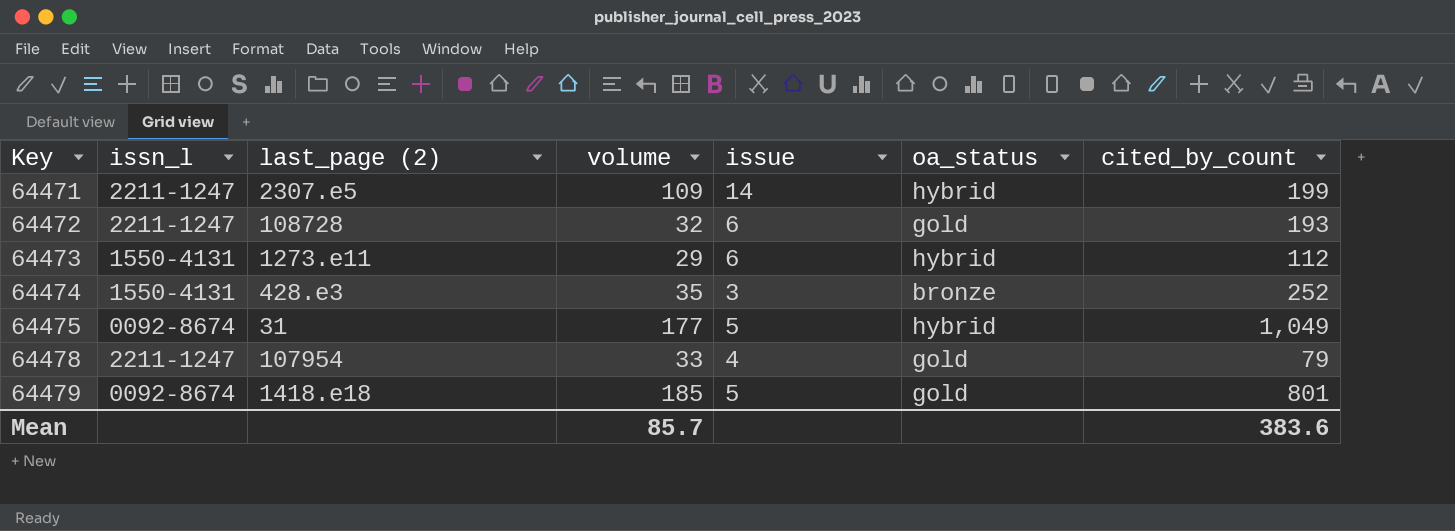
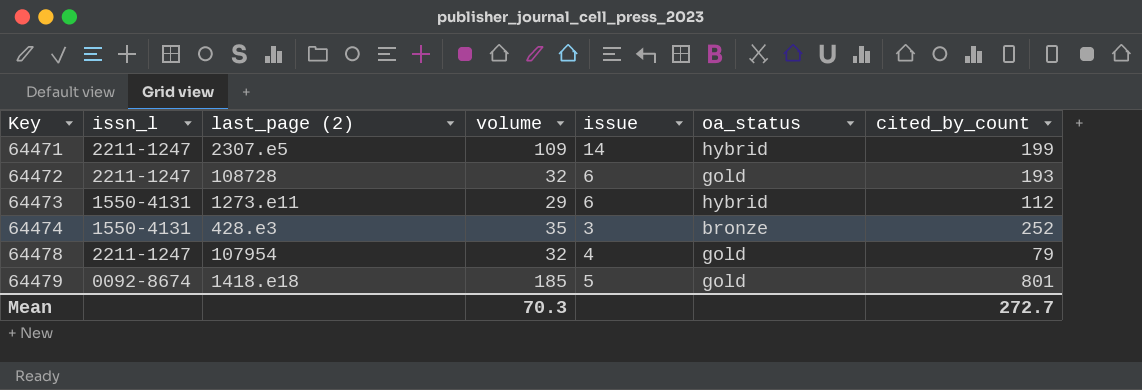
row 64475: 0092-8674 | 31 | 177 | 5 | hybrid | 1,049 -> none
64478 | volume: 33 -> 32
Mean | volume: 85.7 -> 70.3
Mean | cited_by_count: 383.6 -> 272.7

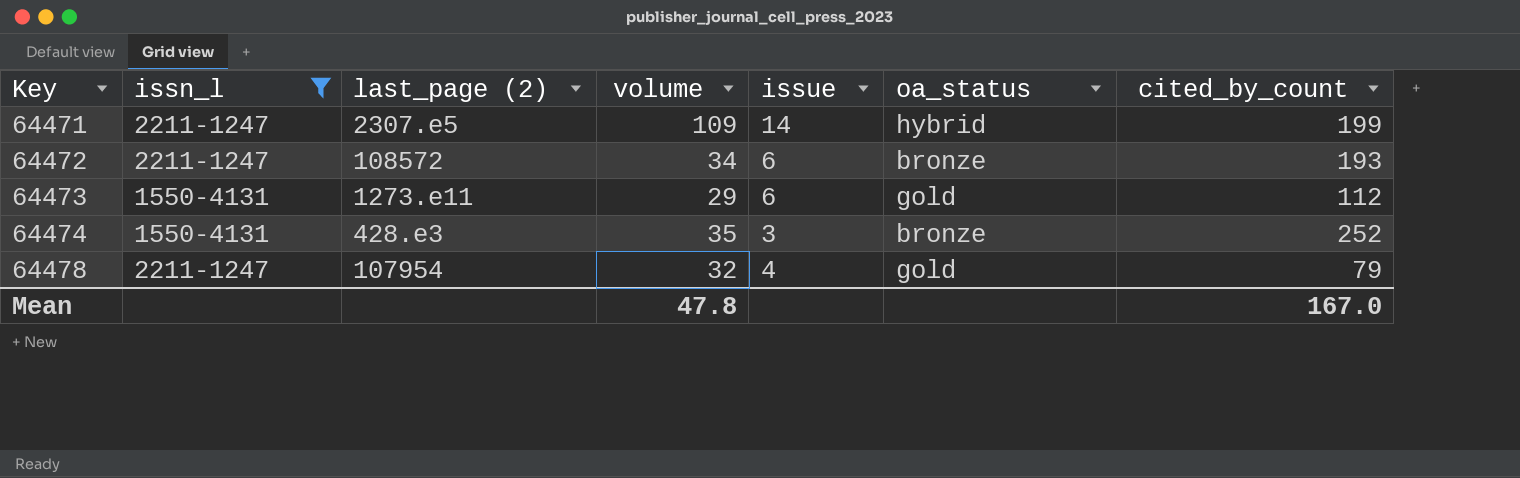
filter: none -> issn_l != 0092-8674
64472 | last_page (2): 108728 -> 108572
64472 | volume: 32 -> 34
64472 | oa_status: gold -> bronze
64473 | oa_status: hybrid -> gold
Mean | volume: 70.3 -> 47.8
Mean | cited_by_count: 272.7 -> 167.0

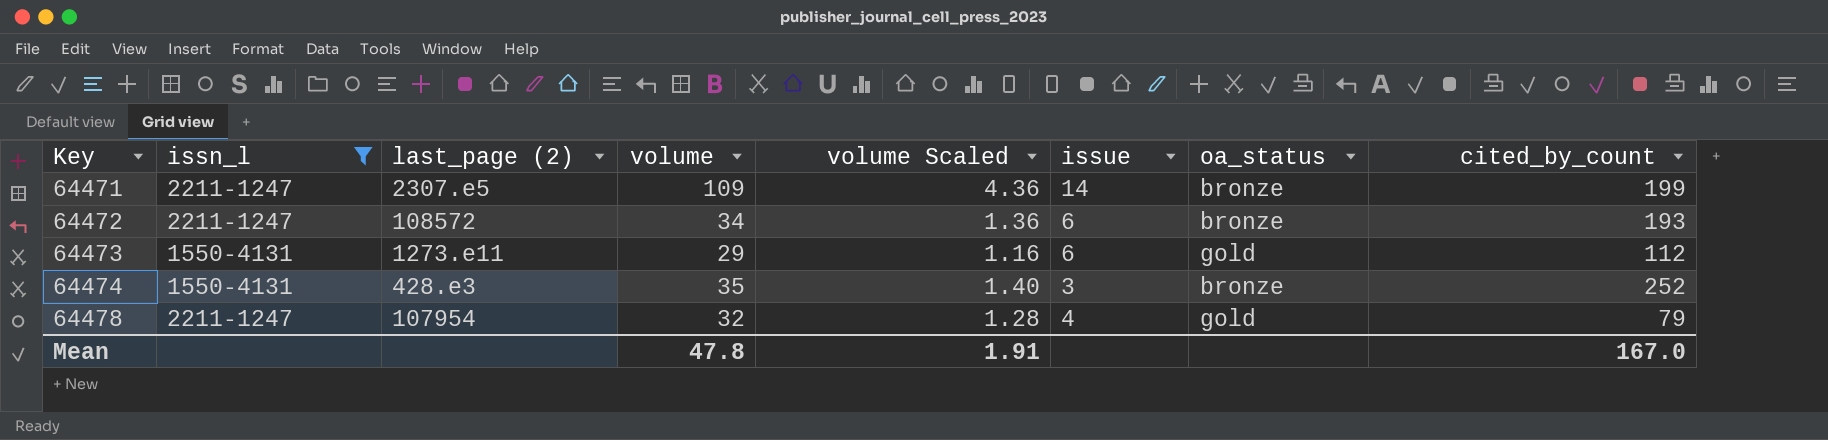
column volume Scaled | formula: none -> [volume] * 0.04
64471 | oa_status: hybrid -> bronze

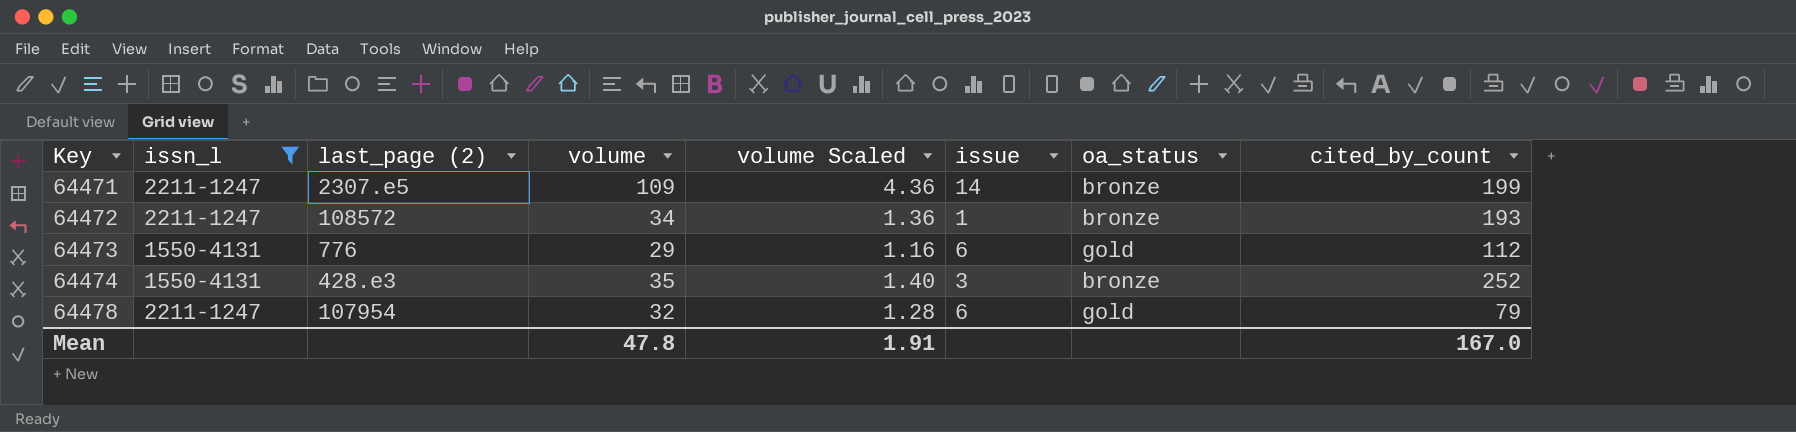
64472 | issue: 6 -> 1
64473 | last_page (2): 1273.e11 -> 776
64478 | issue: 4 -> 6

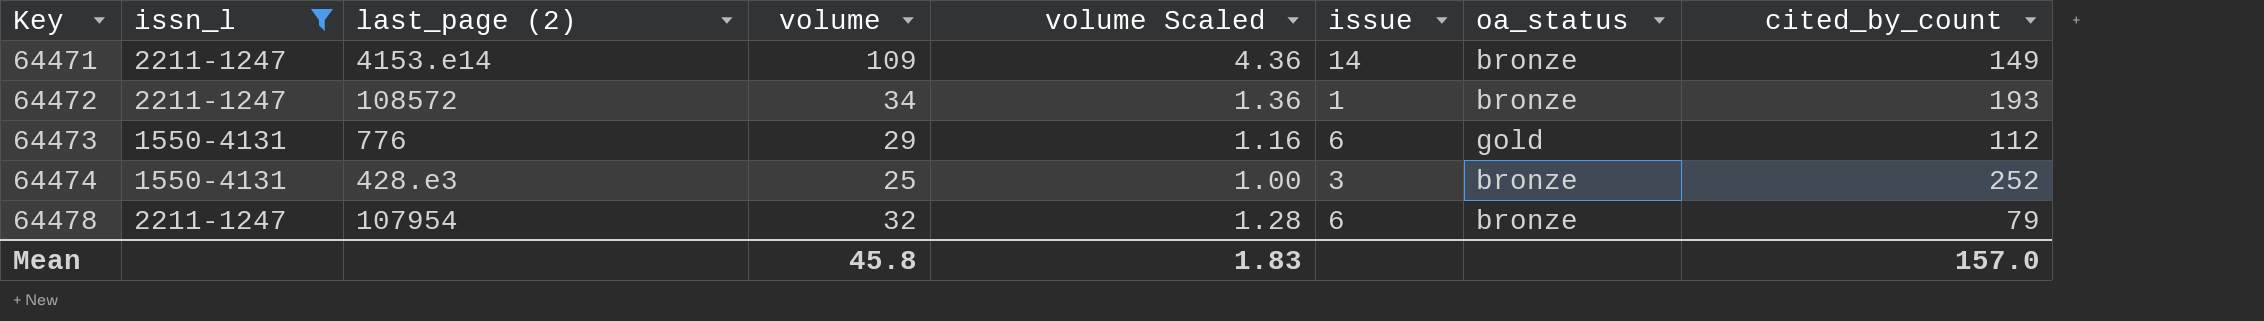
64471 | last_page (2): 2307.e5 -> 4153.e14
64471 | cited_by_count: 199 -> 149
64474 | volume: 35 -> 25
64474 | volume Scaled: 1.40 -> 1.00
64478 | oa_status: gold -> bronze
Mean | volume: 47.8 -> 45.8
Mean | volume Scaled: 1.91 -> 1.83
Mean | cited_by_count: 167.0 -> 157.0

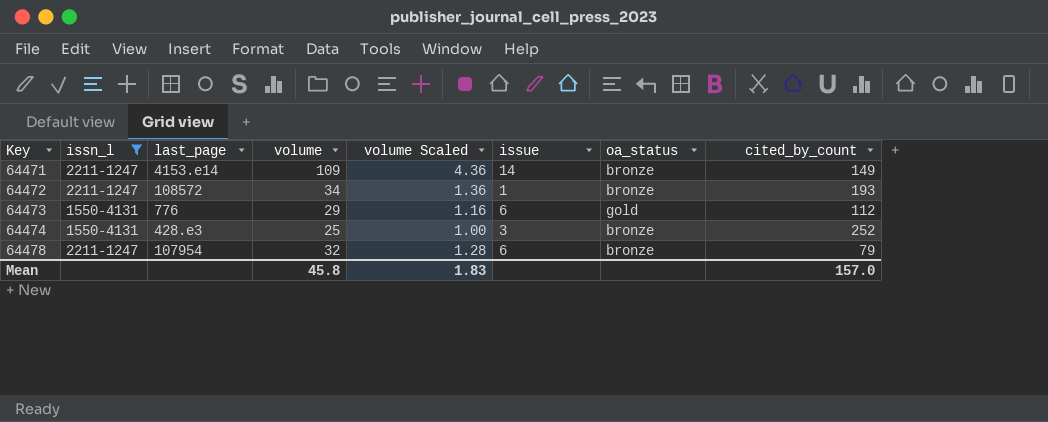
column name: last_page (2) -> last_page

